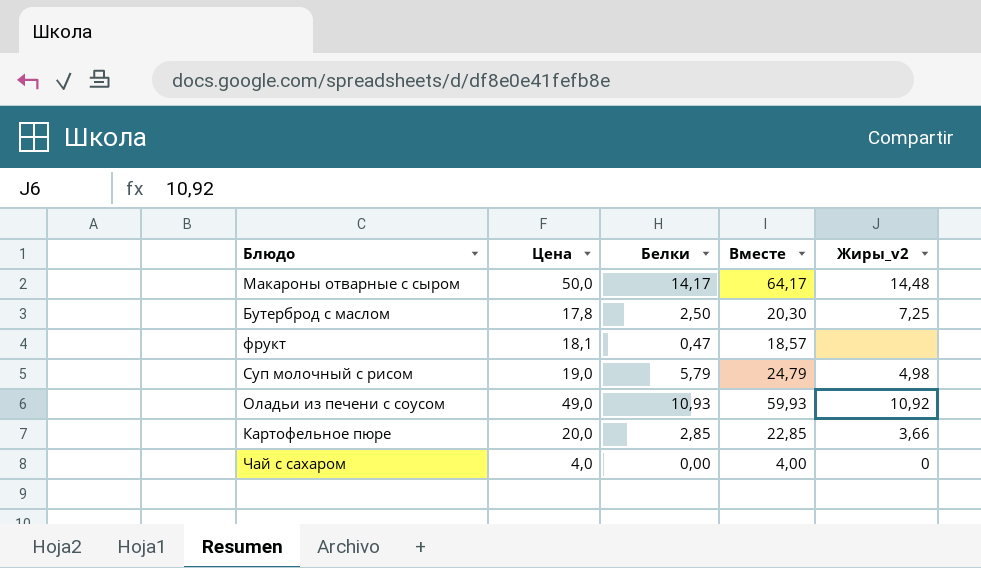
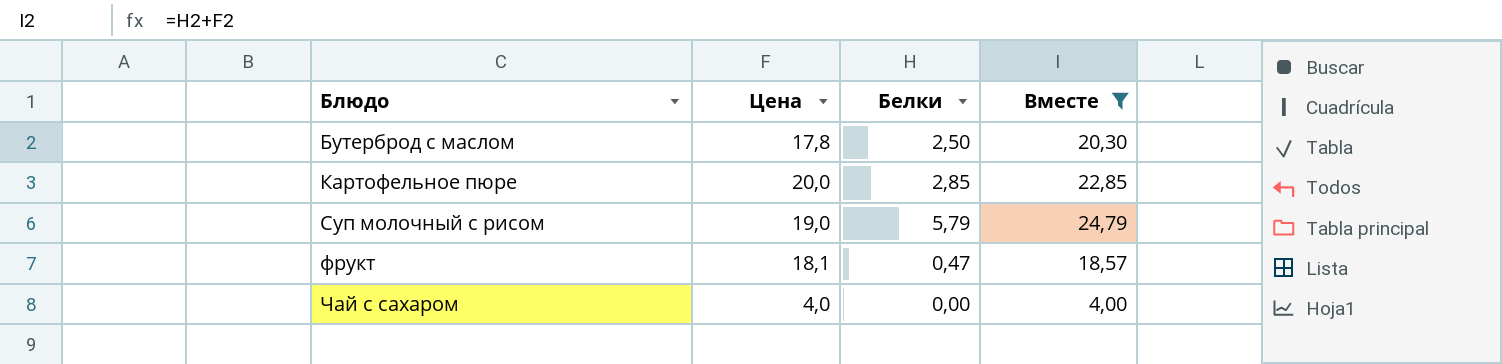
filter: none -> Вместе <= 24,79
row order: none -> Блюдо ascending
column Жиры_v2 | position: 5 -> none

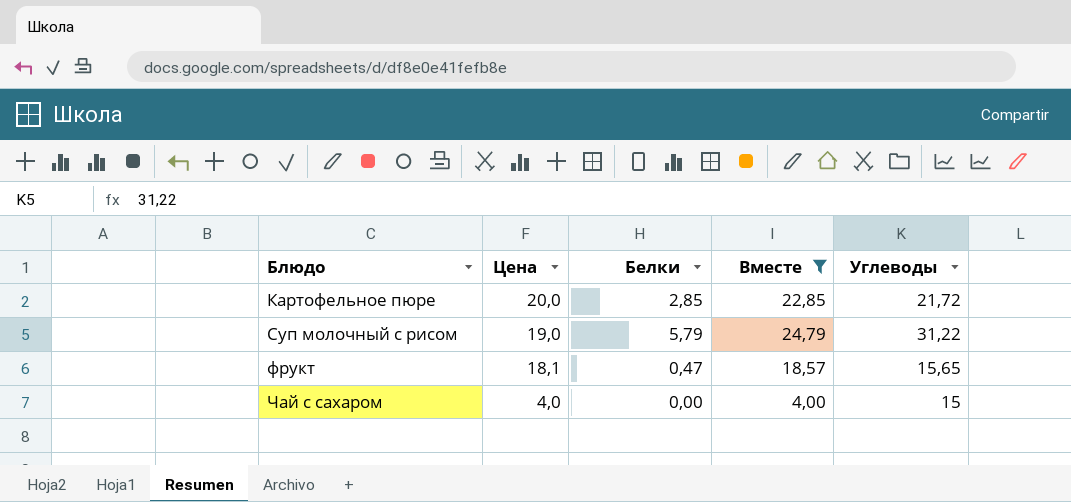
column Углеводы | position: none -> 5
row Бутерброд с маслом: 17,8 | 2,50 | 20,30 -> none

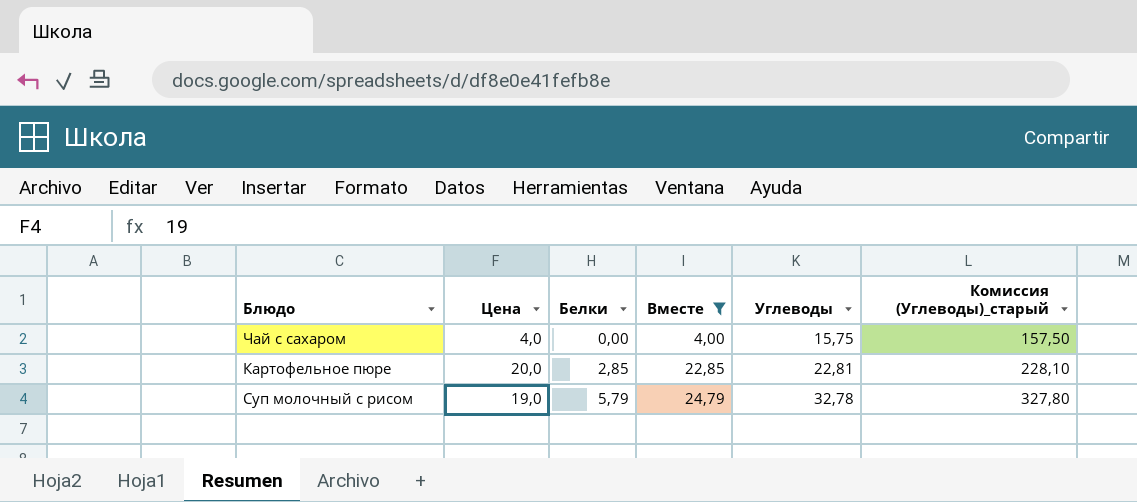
row order: Блюдо ascending -> Белки ascending
column Комиссия (Углеводы)_старый | formula: none -> [Углеводы] * 10
row фрукт: 18,1 | 0,47 | 18,57 | 15,65 -> none
Чай с сахаром | Углеводы: 15 -> 15,75
Картофельное пюре | Углеводы: 21,72 -> 22,81
Суп молочный с рисом | Углеводы: 31,22 -> 32,78

